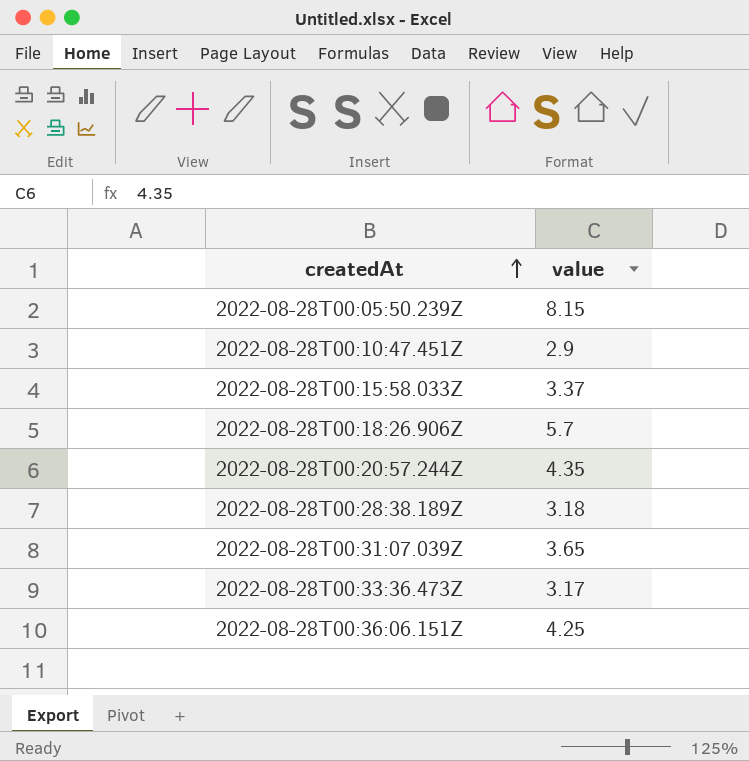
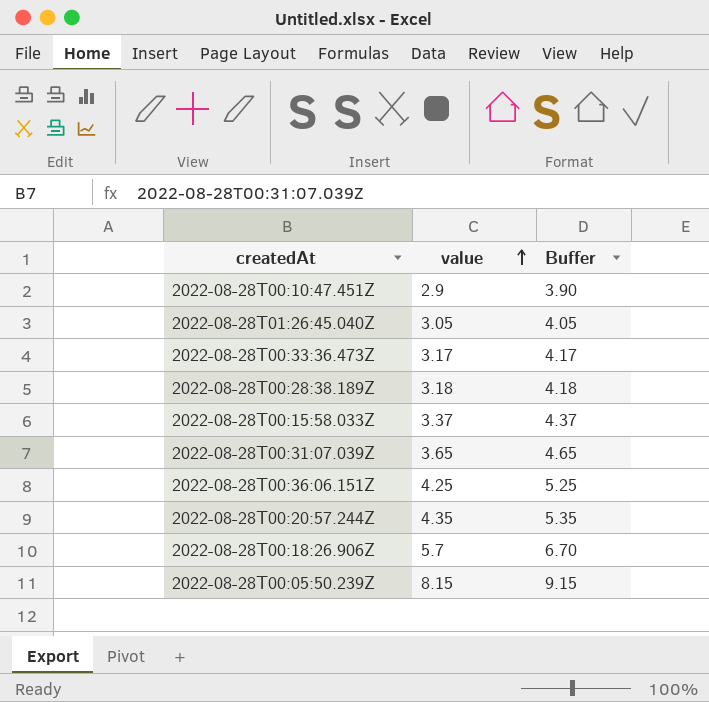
row order: createdAt ascending -> value ascending
column Buffer | formula: none -> [value] + 1
row 2022-08-28T01:26:45.040Z: none -> 3.05 | 4.05

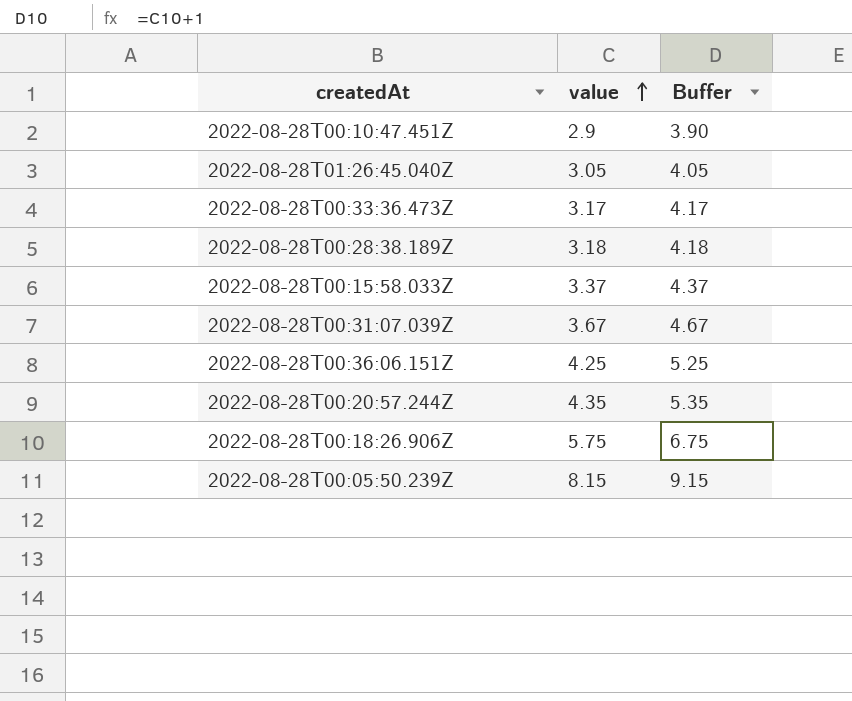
2022-08-28T00:31:07.039Z | value: 3.65 -> 3.67
2022-08-28T00:31:07.039Z | Buffer: 4.65 -> 4.67
2022-08-28T00:18:26.906Z | value: 5.7 -> 5.75
2022-08-28T00:18:26.906Z | Buffer: 6.70 -> 6.75

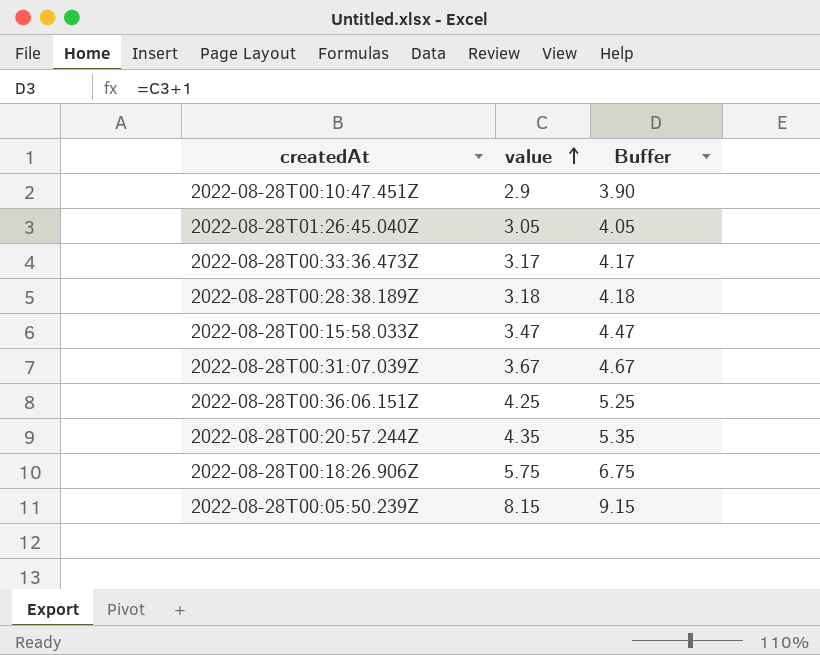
2022-08-28T00:15:58.033Z | value: 3.37 -> 3.47
2022-08-28T00:15:58.033Z | Buffer: 4.37 -> 4.47

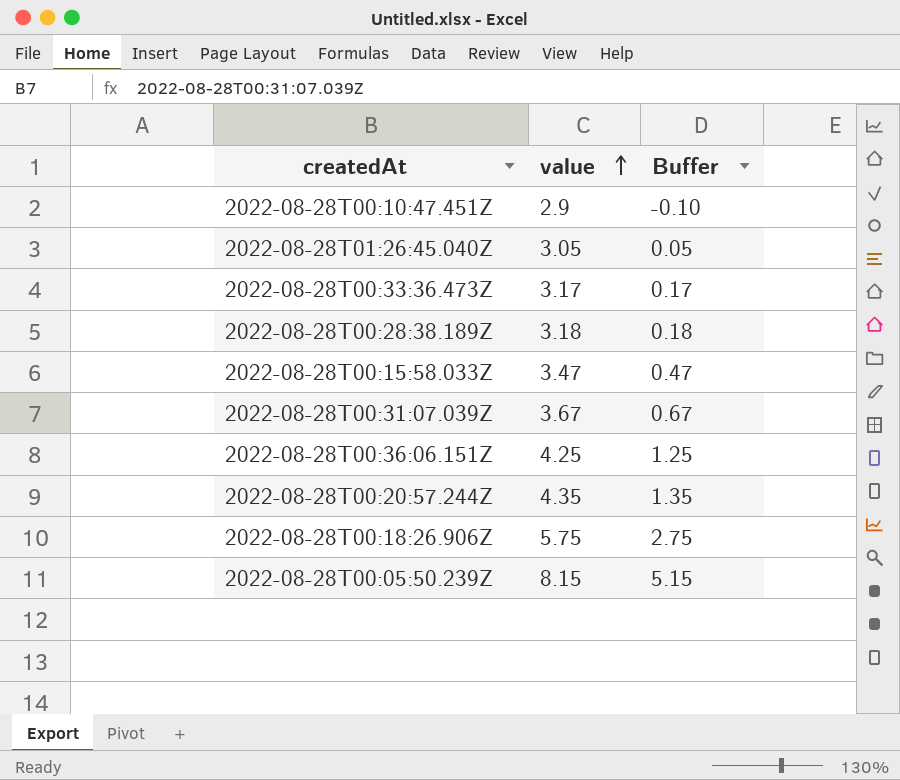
column Buffer | formula: [value] + 1 -> [value] - 3

